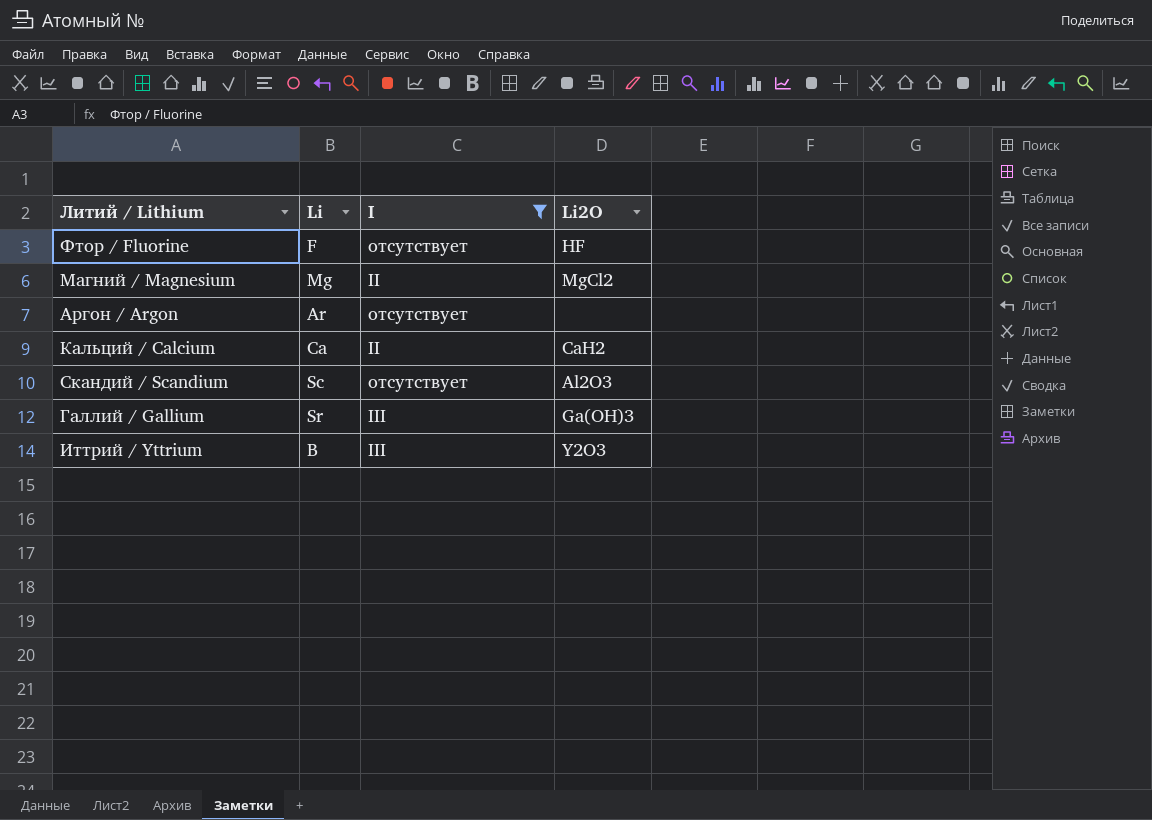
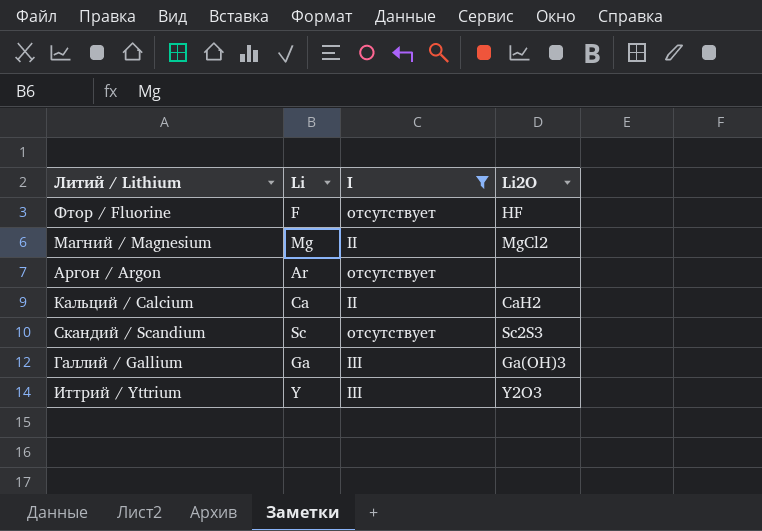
Скандий / Scandium | Li2O: Al2O3 -> Sc2S3
Галлий / Gallium | Li: Sr -> Ga
Иттрий / Yttrium | Li: B -> Y

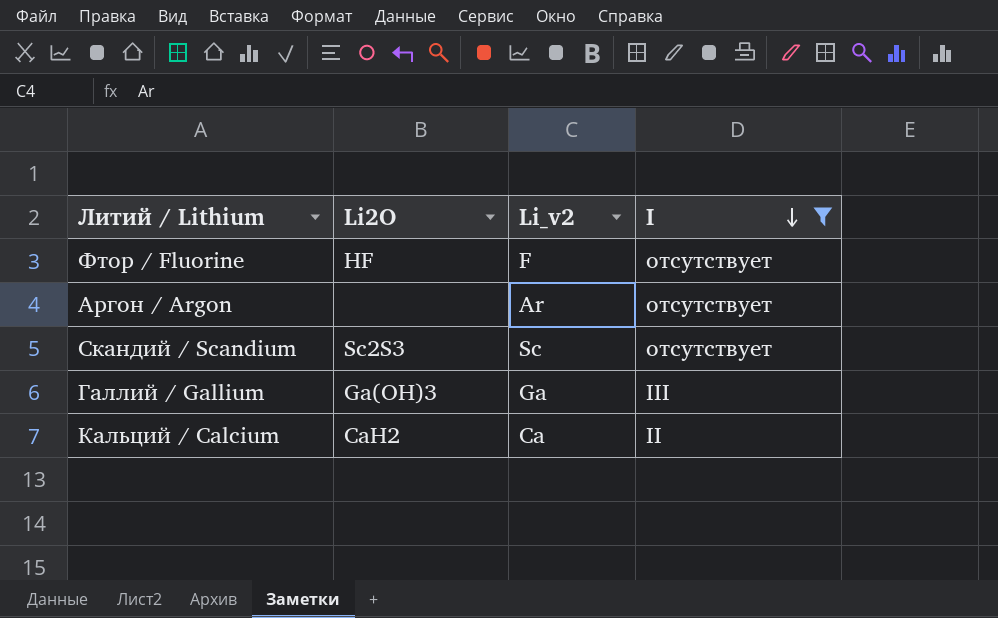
row order: none -> I descending
column Li2O | position: 4 -> 2
column name: Li -> Li_v2
row Магний / Magnesium: Mg | II | MgCl2 -> none
row Иттрий / Yttrium: Y | III | Y2O3 -> none

